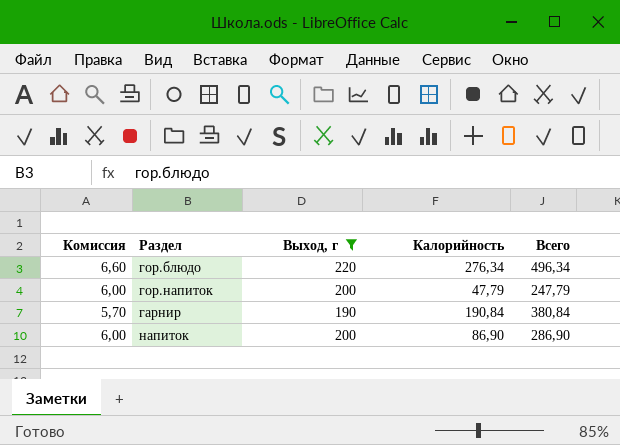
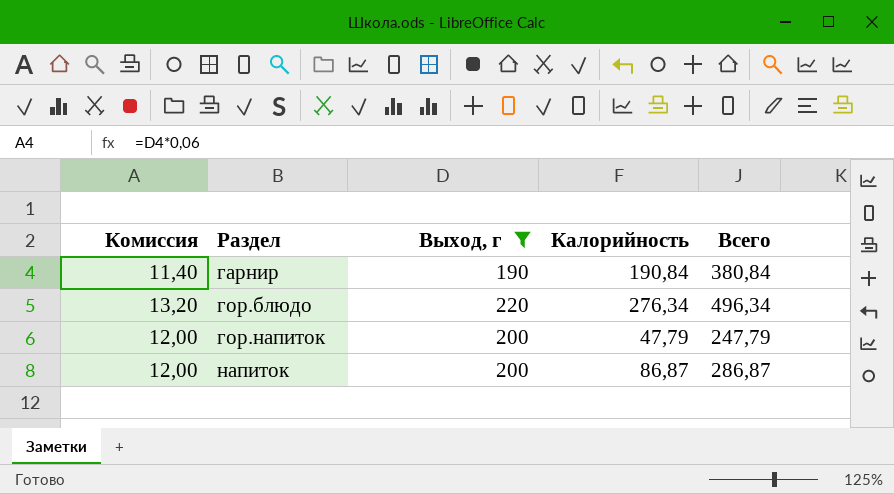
row order: none -> Раздел ascending
column Комиссия | formula: [Выход, г] * 0,03 -> [Выход, г] * 0,06
напиток | Калорийность: 86,90 -> 86,87
напиток | Всего: 286,90 -> 286,87

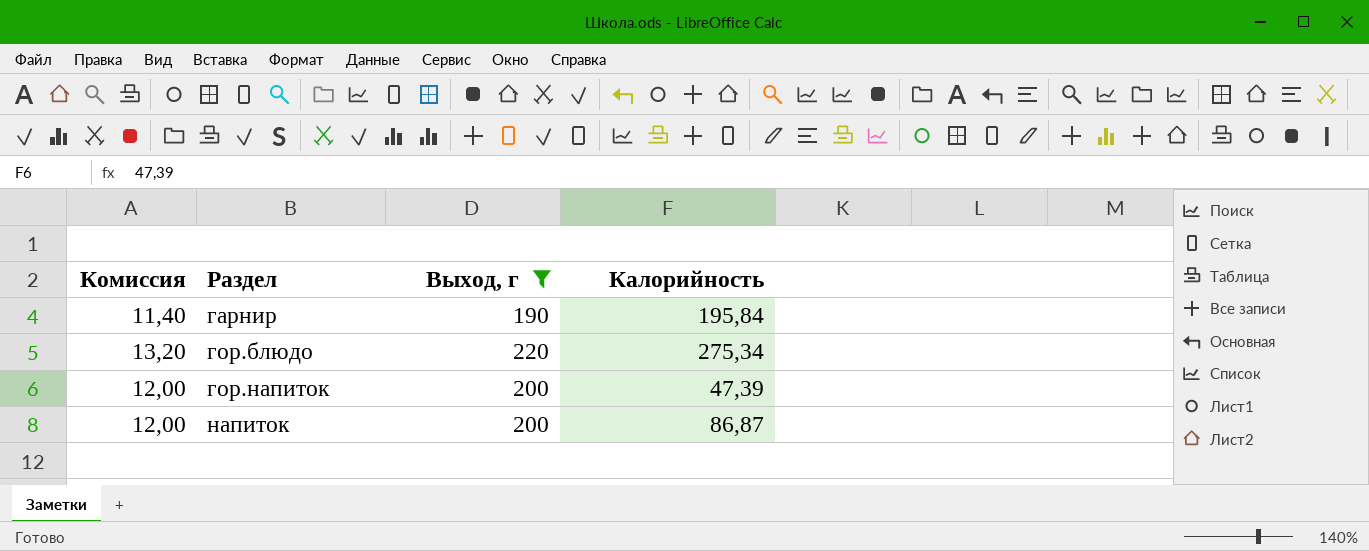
column Всего | formula: [Выход, г] + [Калорийность] -> none
гарнир | Калорийность: 190,84 -> 195,84
гор.блюдо | Калорийность: 276,34 -> 275,34
гор.напиток | Калорийность: 47,79 -> 47,39

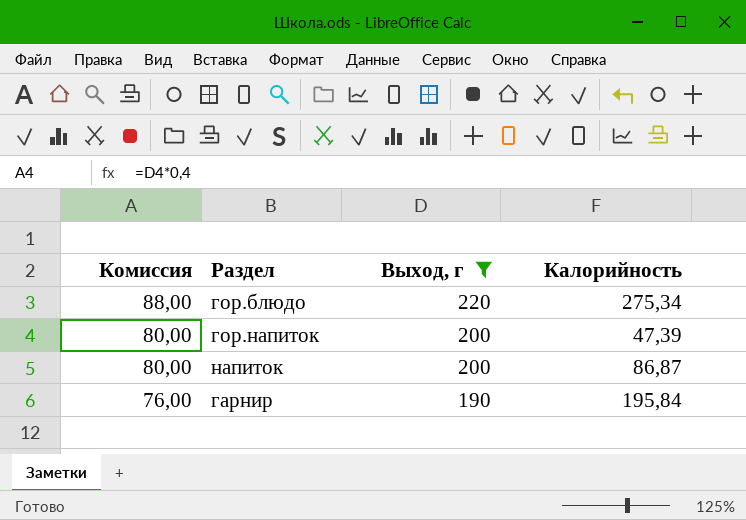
row order: Раздел ascending -> Комиссия descending
column Комиссия | formula: [Выход, г] * 0,06 -> [Выход, г] * 0,4

